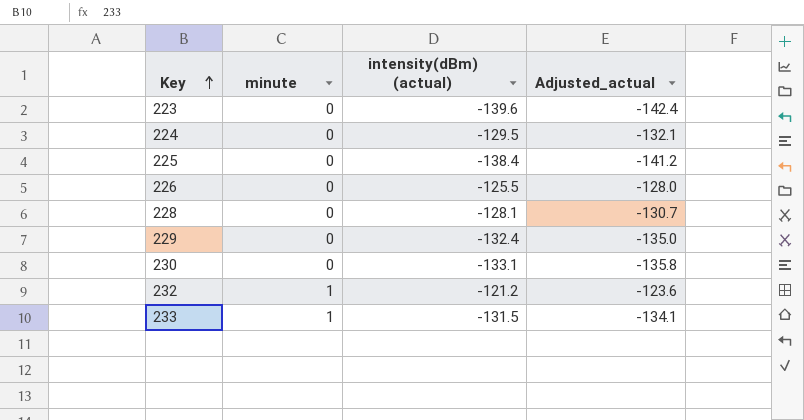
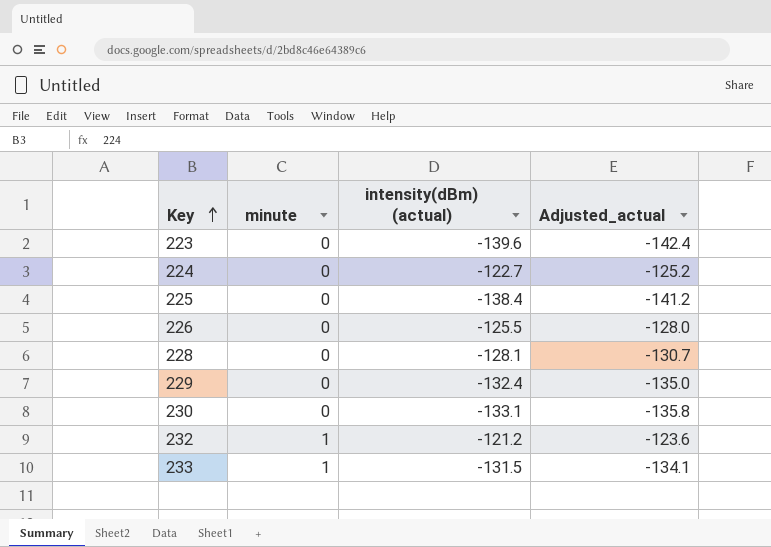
224 | intensity(dBm) (actual): -129.5 -> -122.7
224 | Adjusted_actual: -132.1 -> -125.2

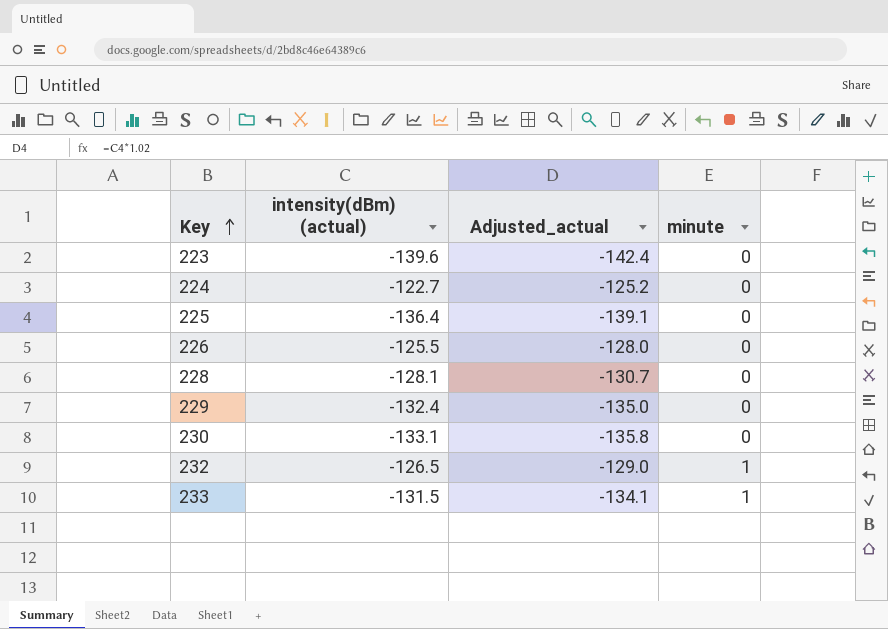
column minute | position: 2 -> 4
225 | intensity(dBm) (actual): -138.4 -> -136.4
225 | Adjusted_actual: -141.2 -> -139.1
232 | intensity(dBm) (actual): -121.2 -> -126.5
232 | Adjusted_actual: -123.6 -> -129.0

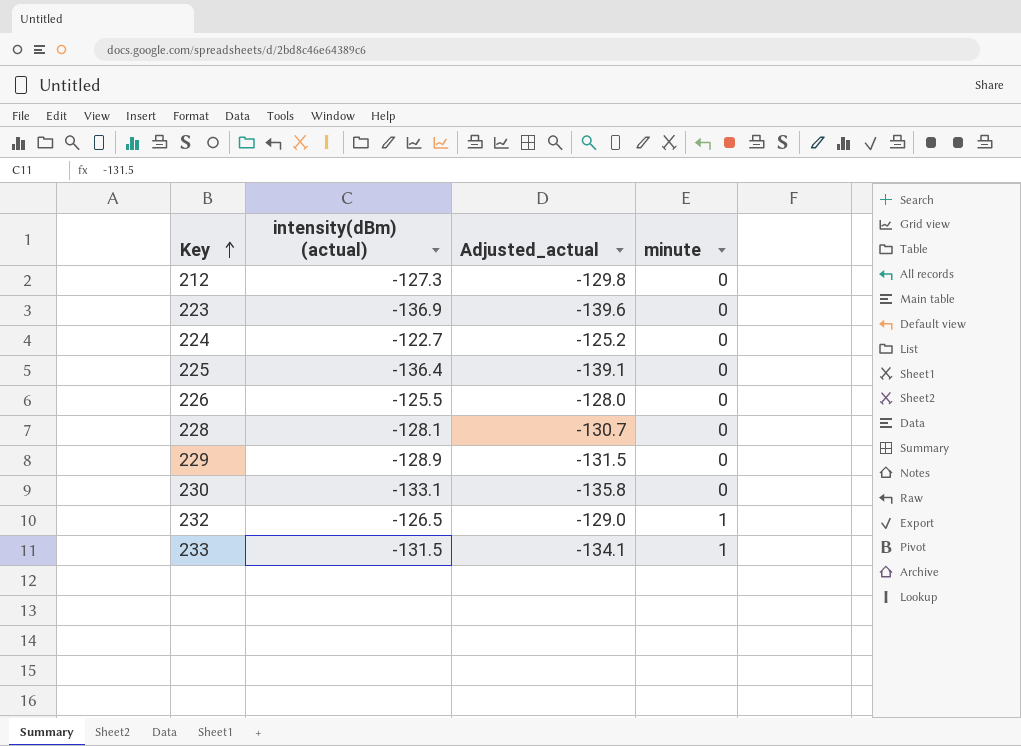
row 212: none -> -127.3 | -129.8 | 0
223 | intensity(dBm) (actual): -139.6 -> -136.9
223 | Adjusted_actual: -142.4 -> -139.6
229 | intensity(dBm) (actual): -132.4 -> -128.9
229 | Adjusted_actual: -135.0 -> -131.5

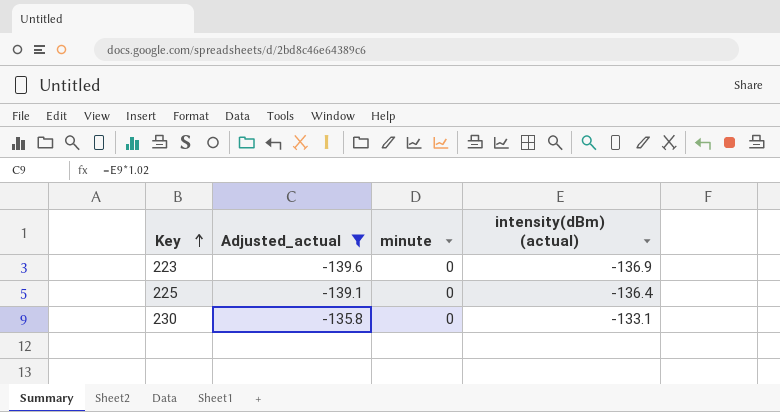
filter: none -> Adjusted_actual <= -135.8
column intensity(dBm) (actual) | position: 2 -> 4

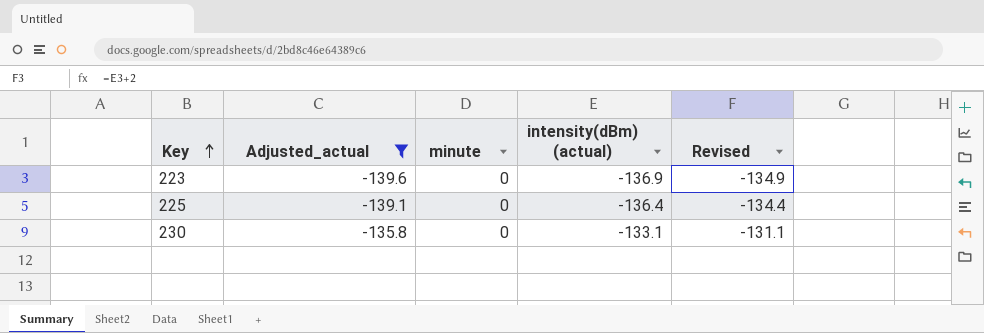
column Revised | formula: none -> [intensity(dBm) (actual)] + 2

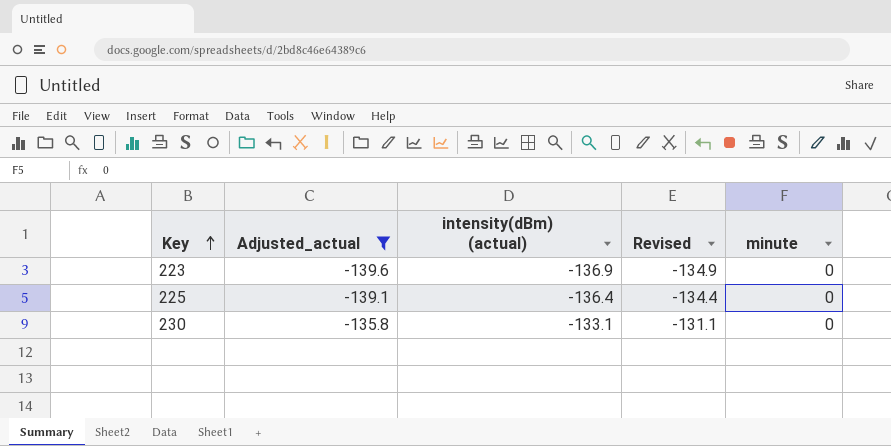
column minute | position: 3 -> 5

